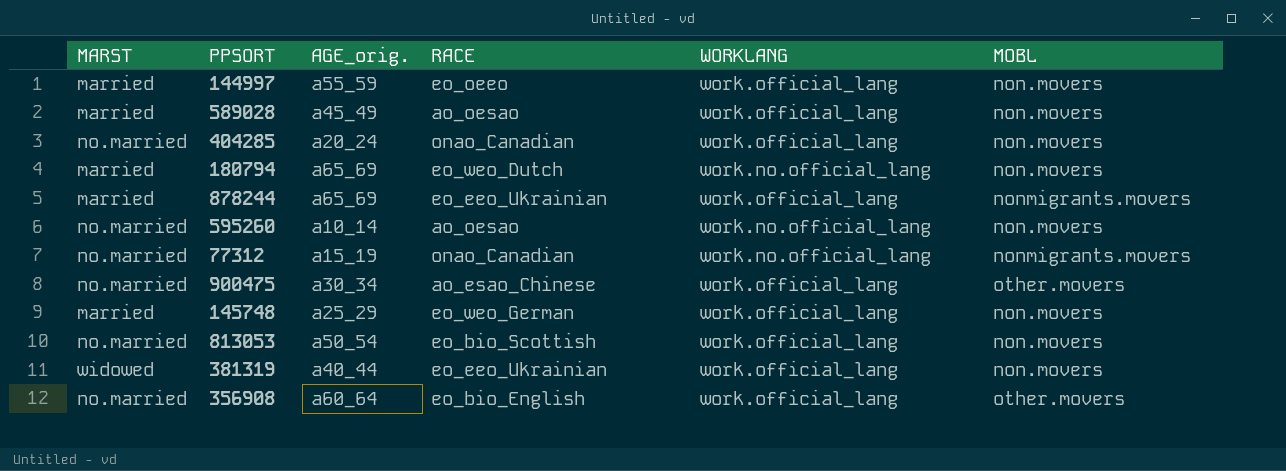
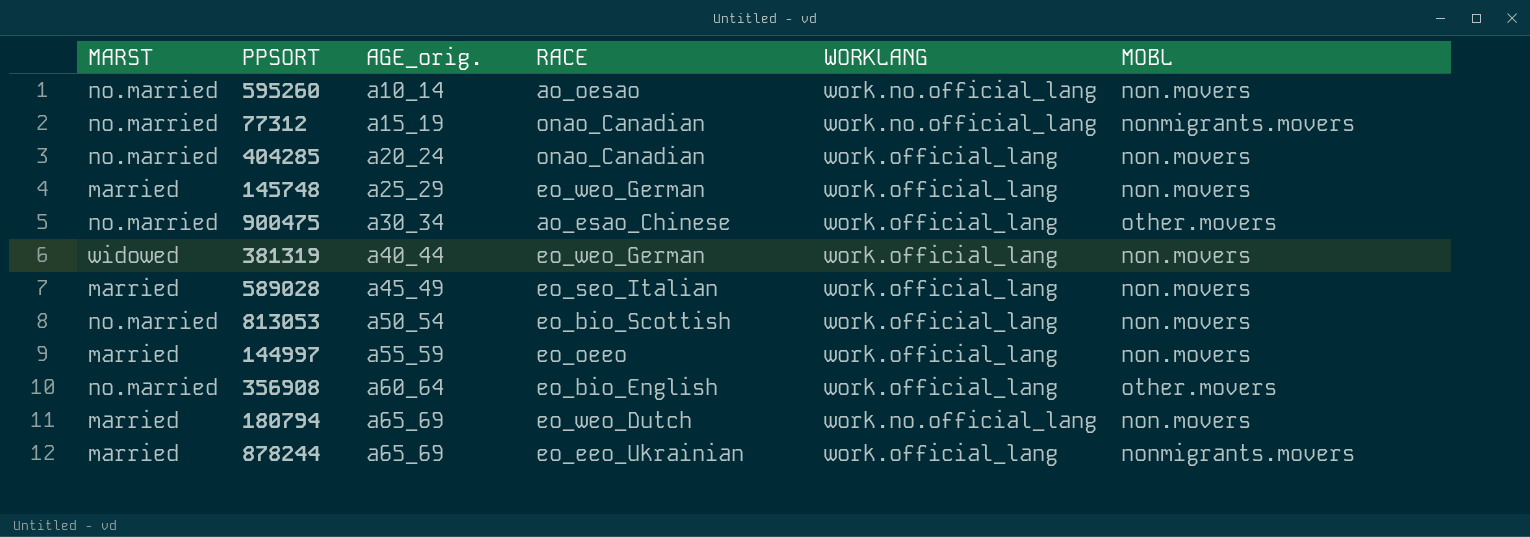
row order: none -> AGE_orig. ascending
381319 | RACE: eo_eeo_Ukrainian -> eo_weo_German
589028 | RACE: ao_oesao -> eo_seo_Italian

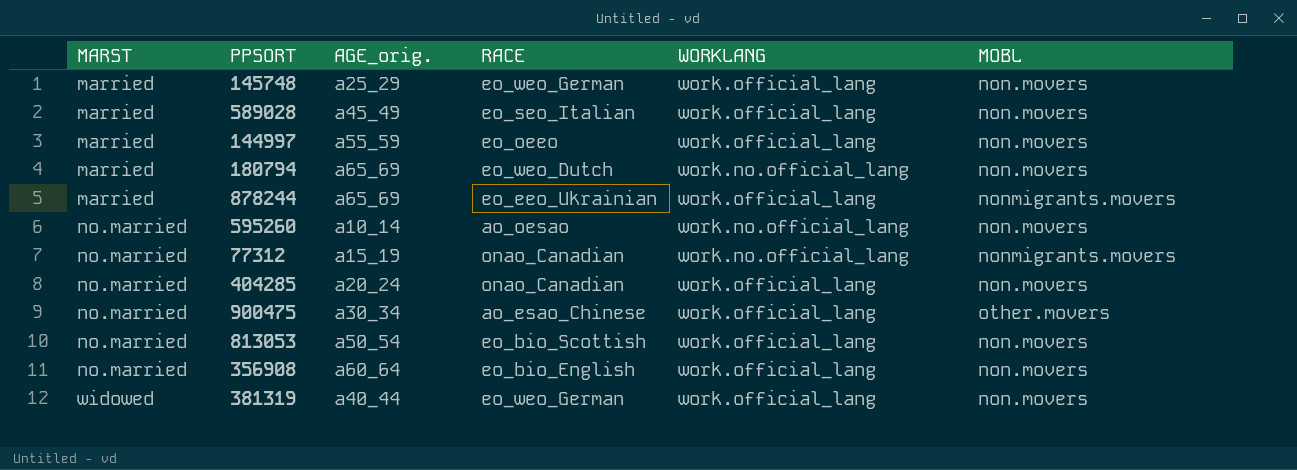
row order: AGE_orig. ascending -> MARST ascending
356908 | MOBL: other.movers -> non.movers

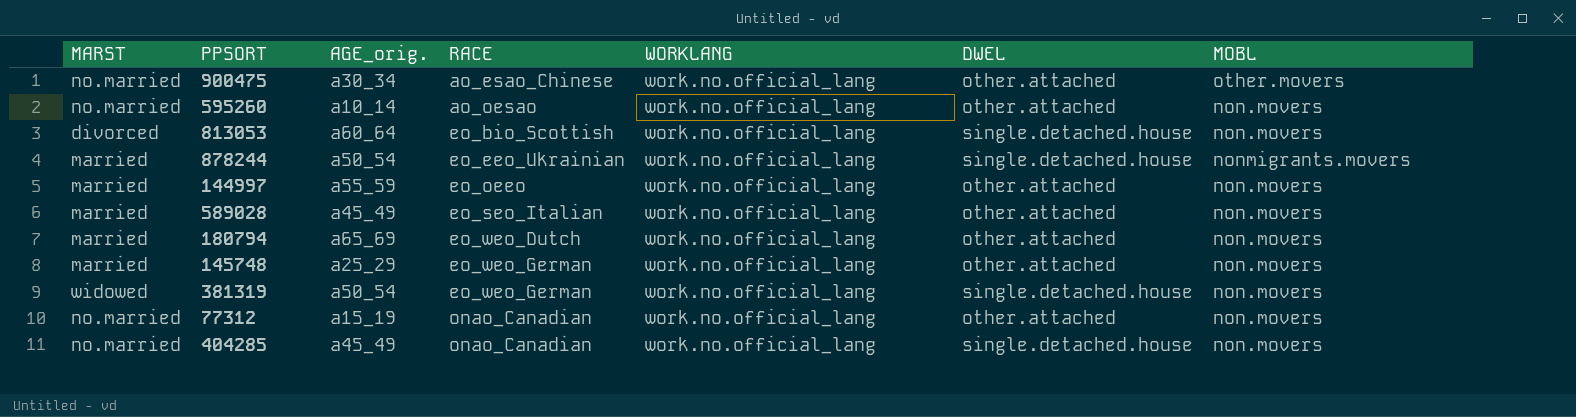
row order: MARST ascending -> RACE ascending
column DWEL | position: none -> 6
row 356908: no.married | a60_64 | eo_bio_English | work.official_lang | non.movers -> none
900475 | WORKLANG: work.official_lang -> work.no.official_lang
813053 | MARST: no.married -> divorced
813053 | AGE_orig.: a50_54 -> a60_64
813053 | WORKLANG: work.official_lang -> work.no.official_lang
878244 | AGE_orig.: a65_69 -> a50_54
878244 | WORKLANG: work.official_lang -> work.no.official_lang
144997 | WORKLANG: work.official_lang -> work.no.official_lang
589028 | WORKLANG: work.official_lang -> work.no.official_lang
145748 | WORKLANG: work.official_lang -> work.no.official_lang
381319 | AGE_orig.: a40_44 -> a50_54
381319 | WORKLANG: work.official_lang -> work.no.official_lang
77312 | MOBL: nonmigrants.movers -> non.movers
404285 | AGE_orig.: a20_24 -> a45_49
404285 | WORKLANG: work.official_lang -> work.no.official_lang

